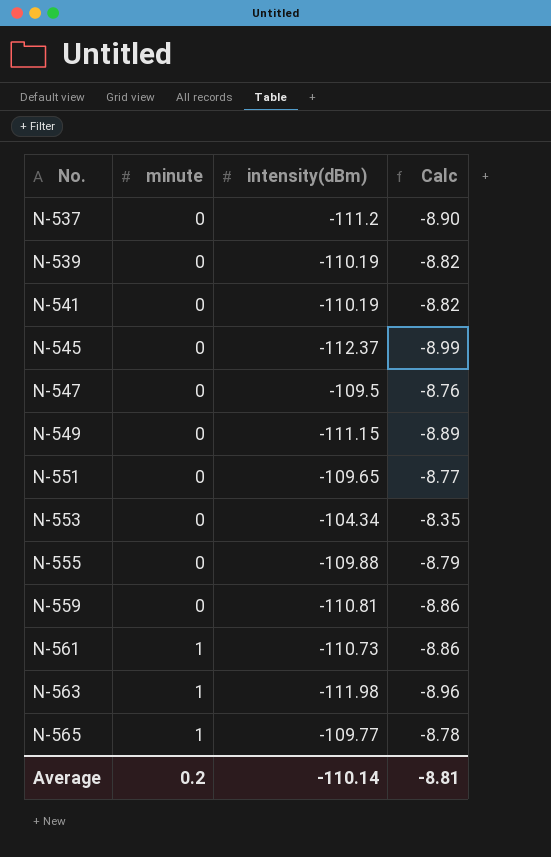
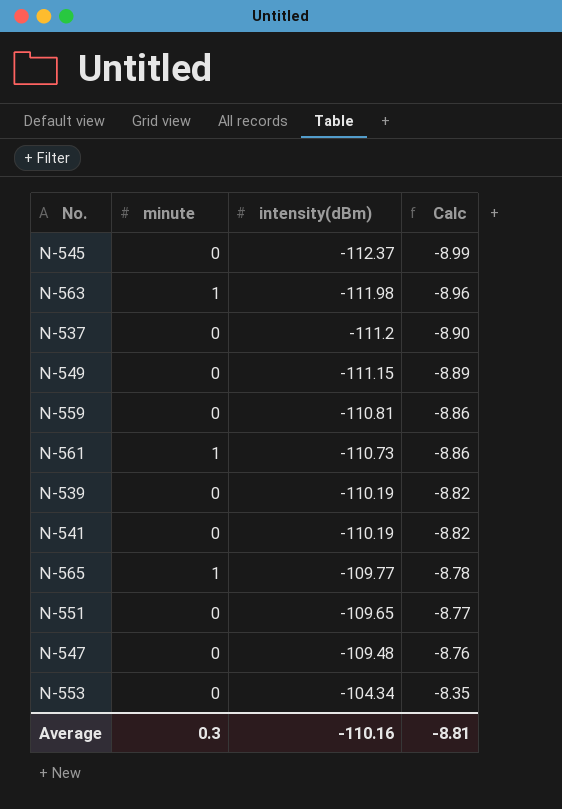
row order: No. ascending -> intensity(dBm) ascending
row N-555: 0 | -109.88 | -8.79 -> none
N-547 | intensity(dBm): -109.5 -> -109.48
Average | minute: 0.2 -> 0.3
Average | intensity(dBm): -110.14 -> -110.16

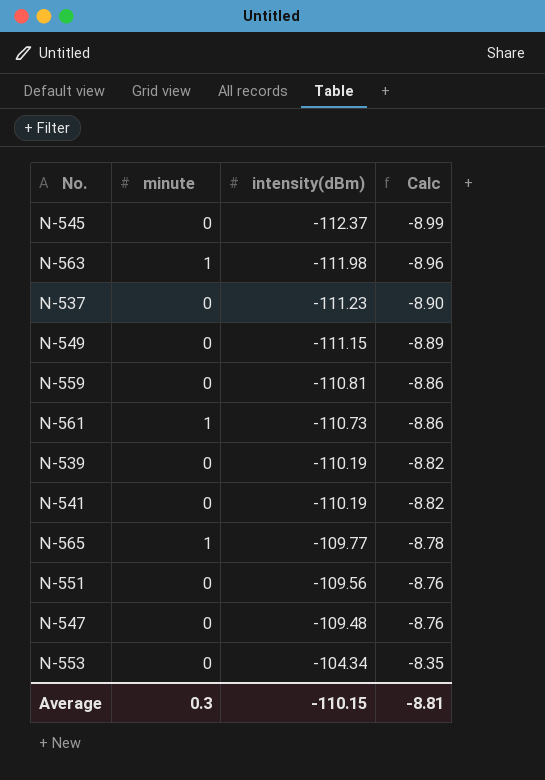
N-537 | intensity(dBm): -111.2 -> -111.23
N-551 | intensity(dBm): -109.65 -> -109.56
N-551 | Calc: -8.77 -> -8.76
Average | intensity(dBm): -110.16 -> -110.15

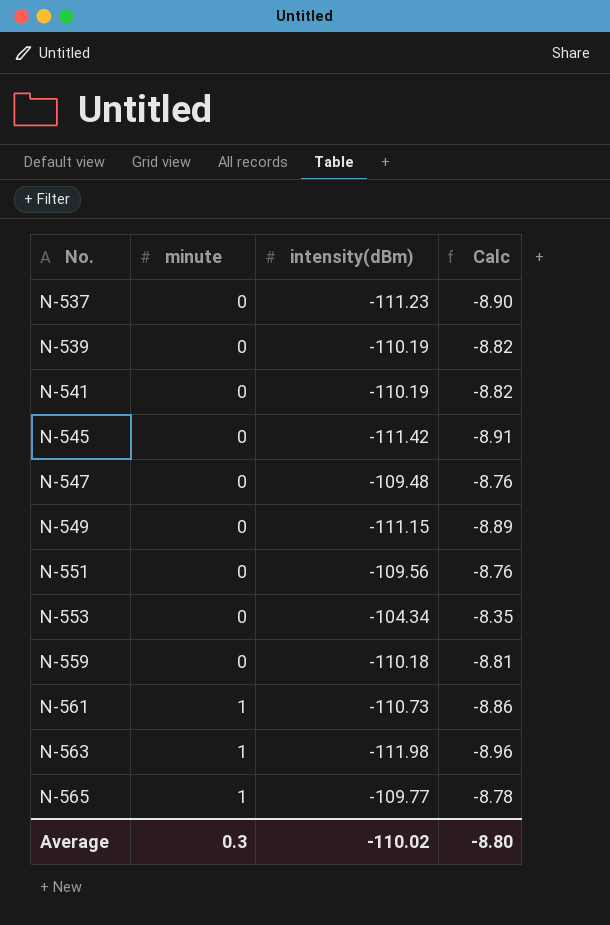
row order: intensity(dBm) ascending -> No. ascending
N-545 | intensity(dBm): -112.37 -> -111.42
N-545 | Calc: -8.99 -> -8.91
N-559 | intensity(dBm): -110.81 -> -110.18
N-559 | Calc: -8.86 -> -8.81
Average | intensity(dBm): -110.15 -> -110.02
Average | Calc: -8.81 -> -8.80

